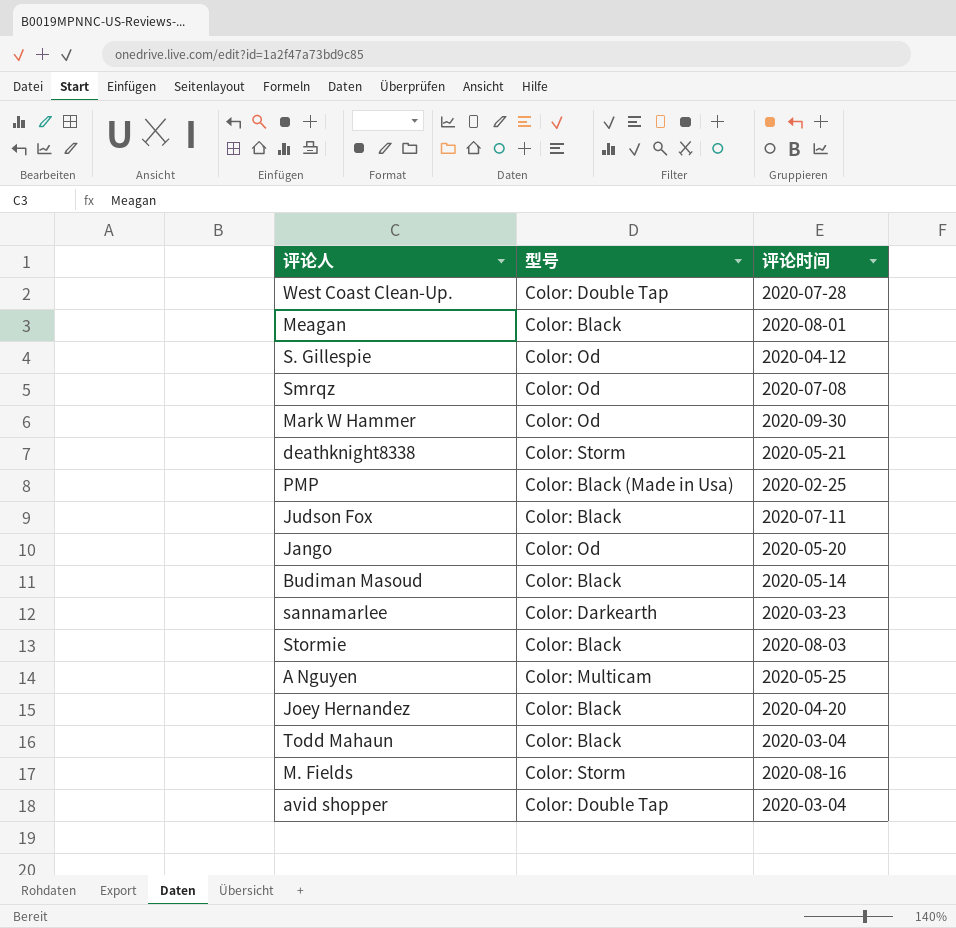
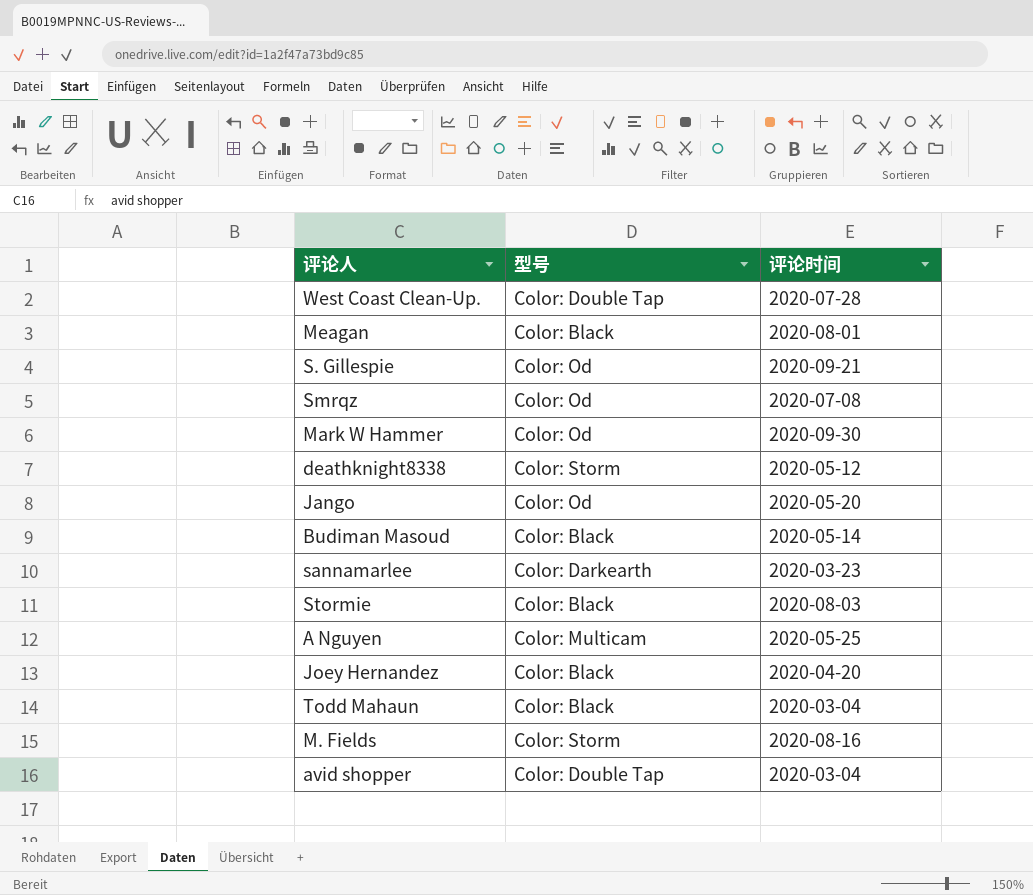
row PMP: Color: Black (Made in Usa) | 2020-02-25 -> none
row Judson Fox: Color: Black | 2020-07-11 -> none
S. Gillespie | 评论时间: 2020-04-12 -> 2020-09-21
deathknight8338 | 评论时间: 2020-05-21 -> 2020-05-12

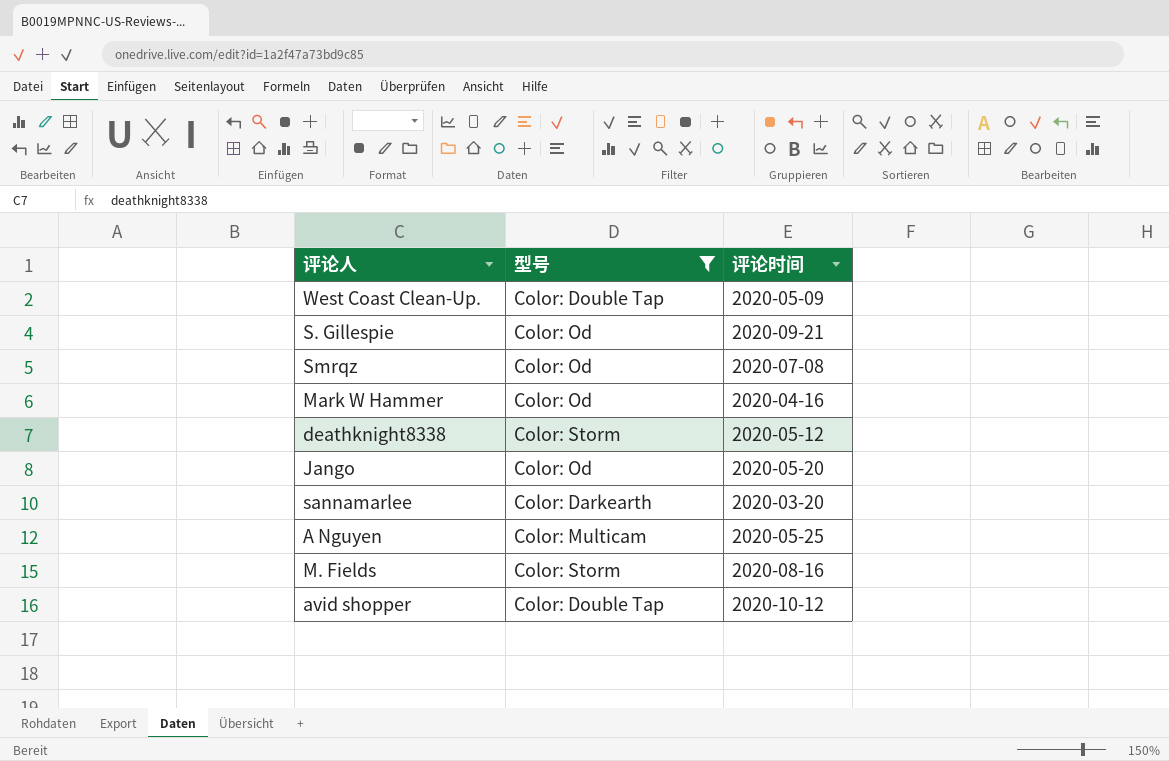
filter: none -> 型号 != Color: Black
West Coast Clean-Up. | 评论时间: 2020-07-28 -> 2020-05-09
Mark W Hammer | 评论时间: 2020-09-30 -> 2020-04-16
sannamarlee | 评论时间: 2020-03-23 -> 2020-03-20
avid shopper | 评论时间: 2020-03-04 -> 2020-10-12

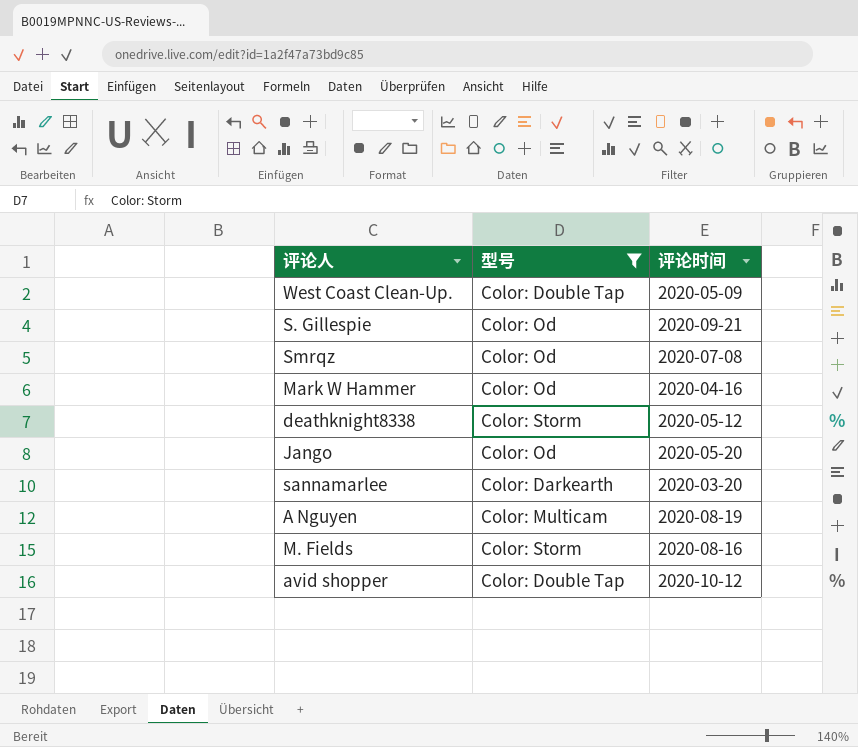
A Nguyen | 评论时间: 2020-05-25 -> 2020-08-19

